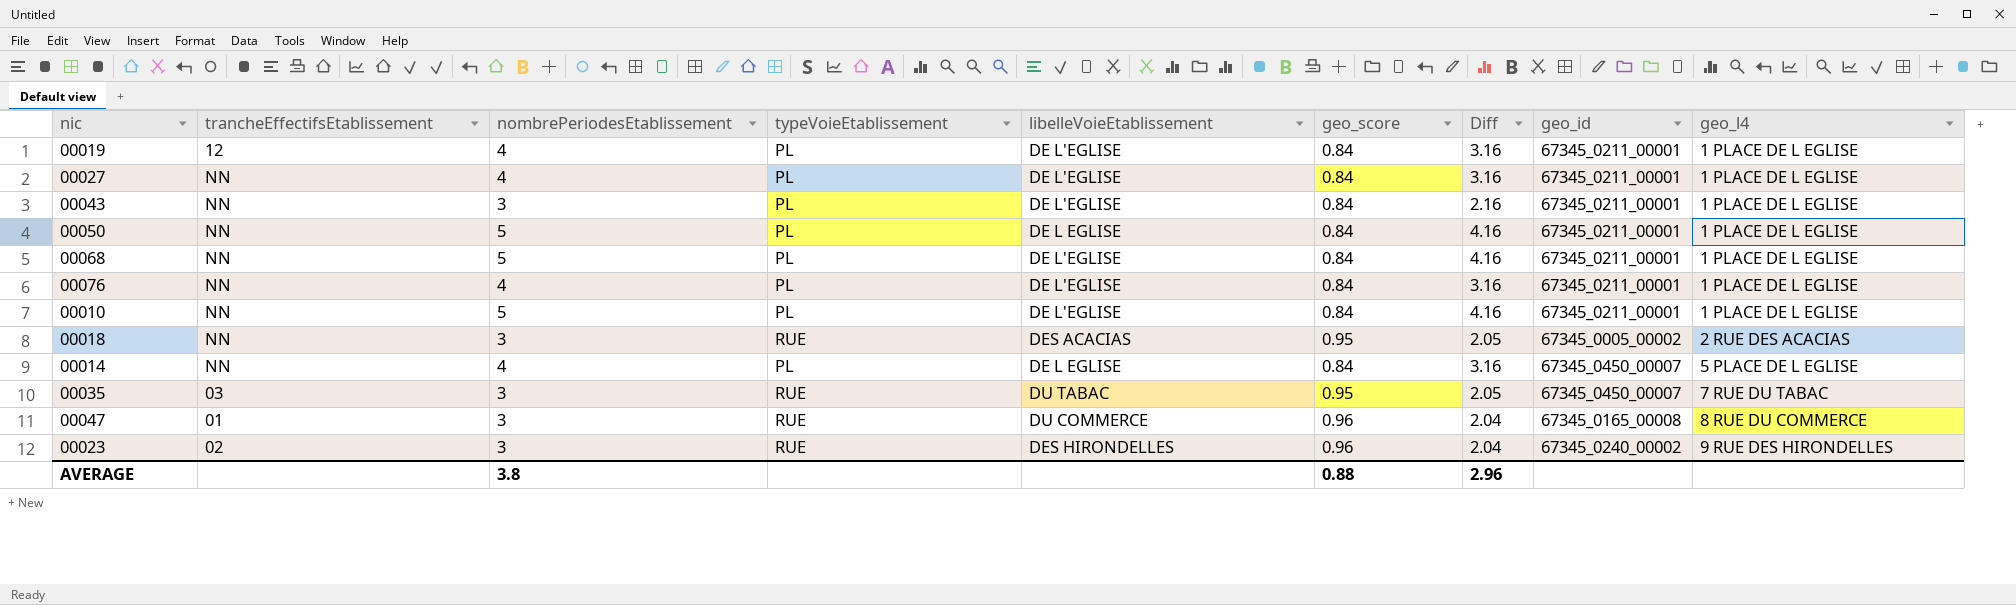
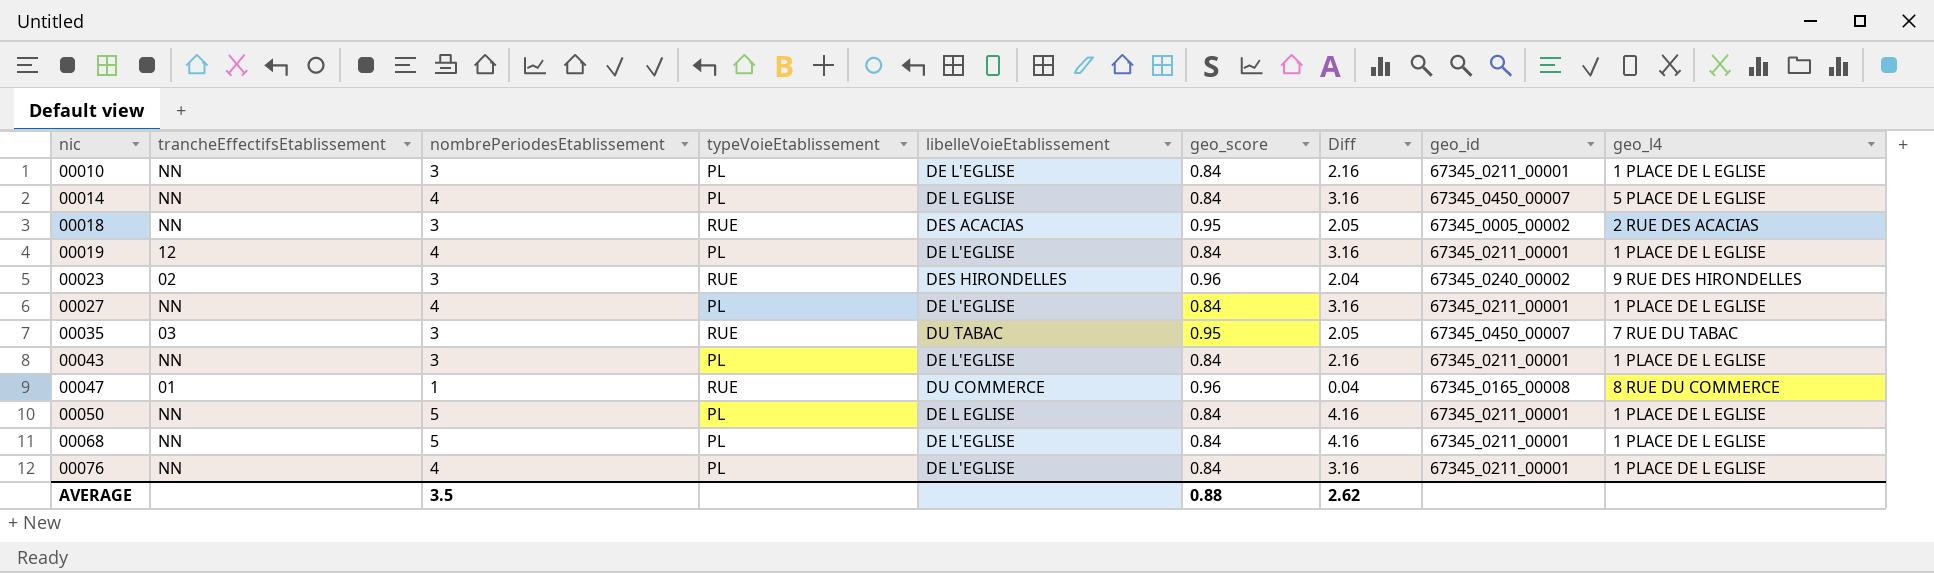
row order: geo_l4 ascending -> nic ascending
00010 | nombrePeriodesEtablissement: 5 -> 3
00010 | Diff: 4.16 -> 2.16
00047 | nombrePeriodesEtablissement: 3 -> 1
00047 | Diff: 2.04 -> 0.04
AVERAGE | nombrePeriodesEtablissement: 3.8 -> 3.5
AVERAGE | Diff: 2.96 -> 2.62

